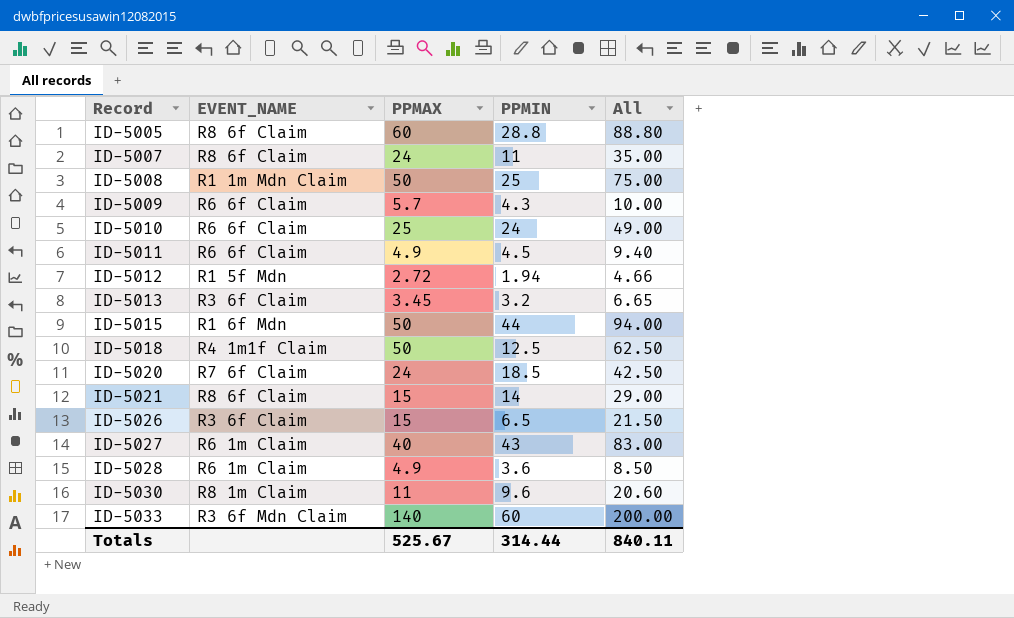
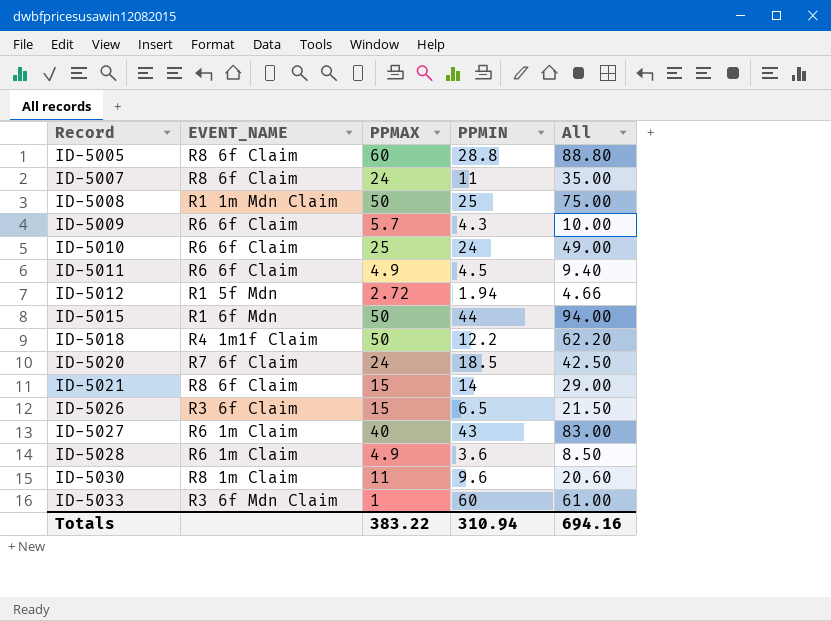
row ID-5013: R3 6f Claim | 3.45 | 3.2 | 6.65 -> none
ID-5018 | PPMIN: 12.5 -> 12.2
ID-5018 | All: 62.50 -> 62.20
ID-5033 | PPMAX: 140 -> 1
ID-5033 | All: 200.00 -> 61.00
Totals | PPMAX: 525.67 -> 383.22
Totals | PPMIN: 314.44 -> 310.94
Totals | All: 840.11 -> 694.16

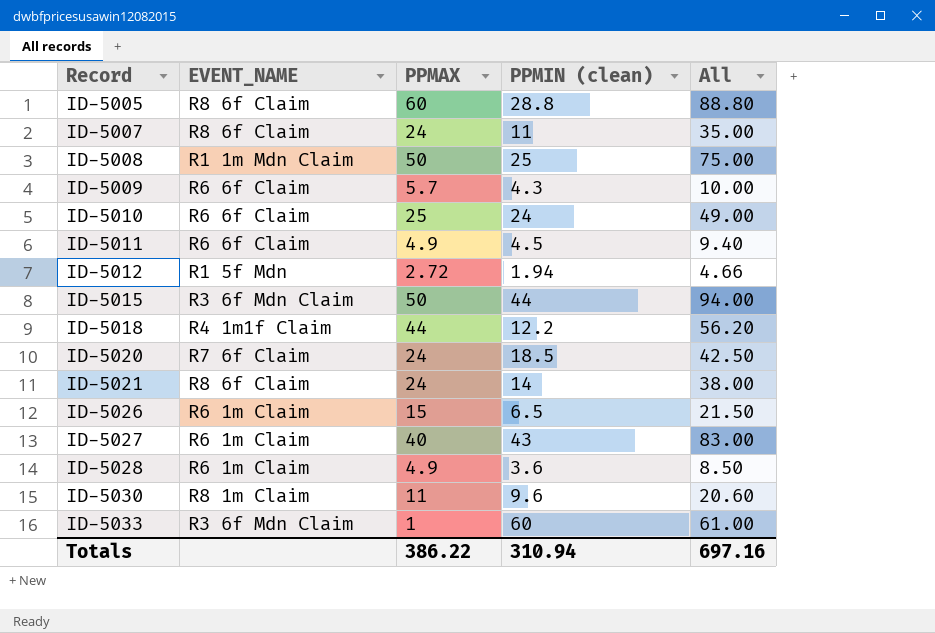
column name: PPMIN -> PPMIN (clean)
ID-5015 | EVENT_NAME: R1 6f Mdn -> R3 6f Mdn Claim
ID-5018 | PPMAX: 50 -> 44
ID-5018 | All: 62.20 -> 56.20
ID-5021 | PPMAX: 15 -> 24
ID-5021 | All: 29.00 -> 38.00
ID-5026 | EVENT_NAME: R3 6f Claim -> R6 1m Claim
Totals | PPMAX: 383.22 -> 386.22
Totals | All: 694.16 -> 697.16

